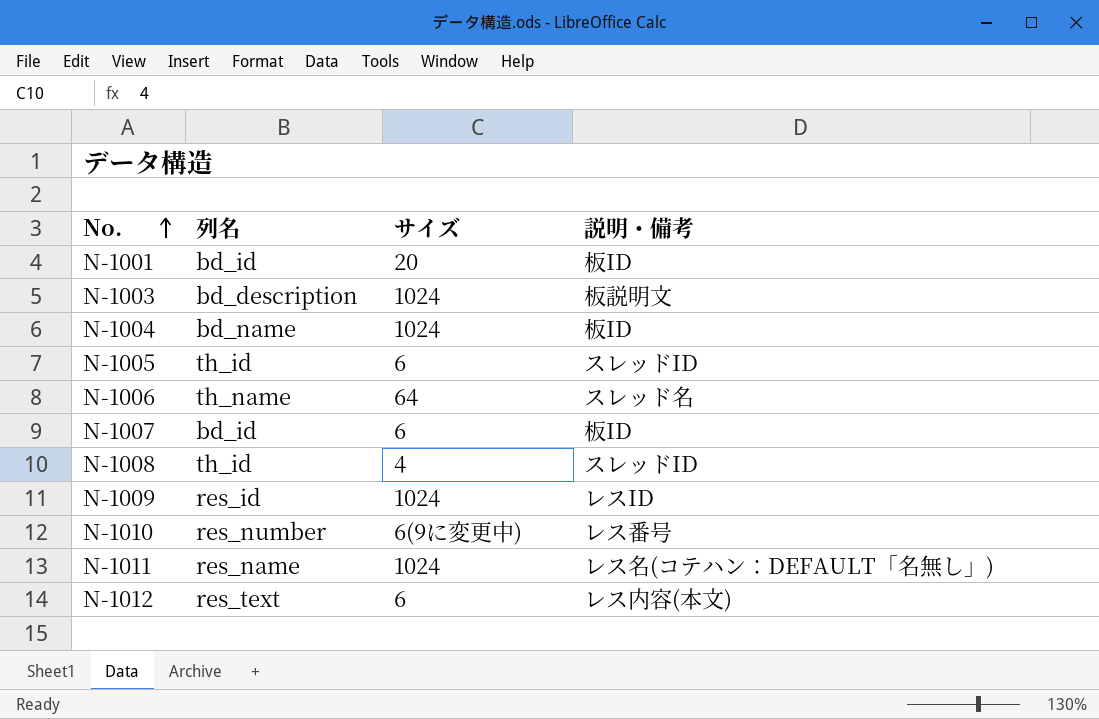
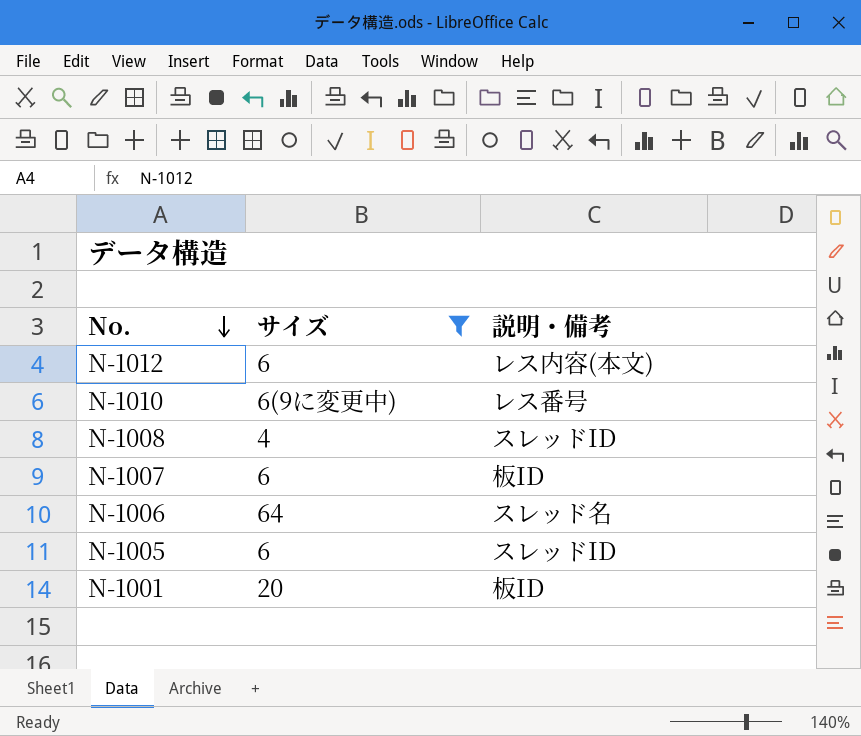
filter: none -> サイズ != 1024
row order: No. ascending -> No. descending
column 列名 | position: 2 -> none

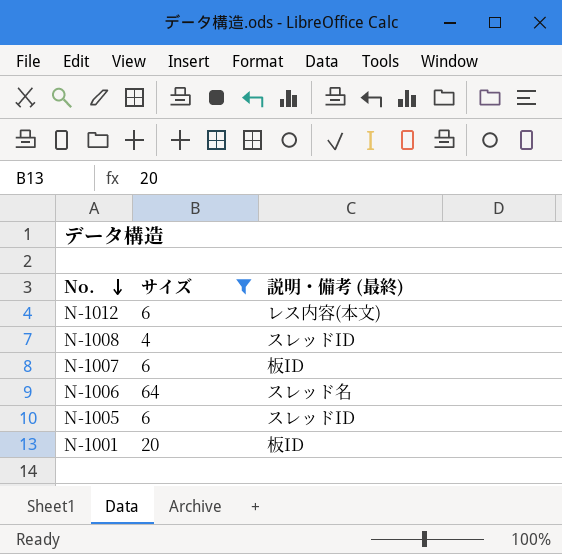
column name: 説明・備考 -> 説明・備考 (最終)
row N-1010: 6(9に変更中) | レス番号 -> none

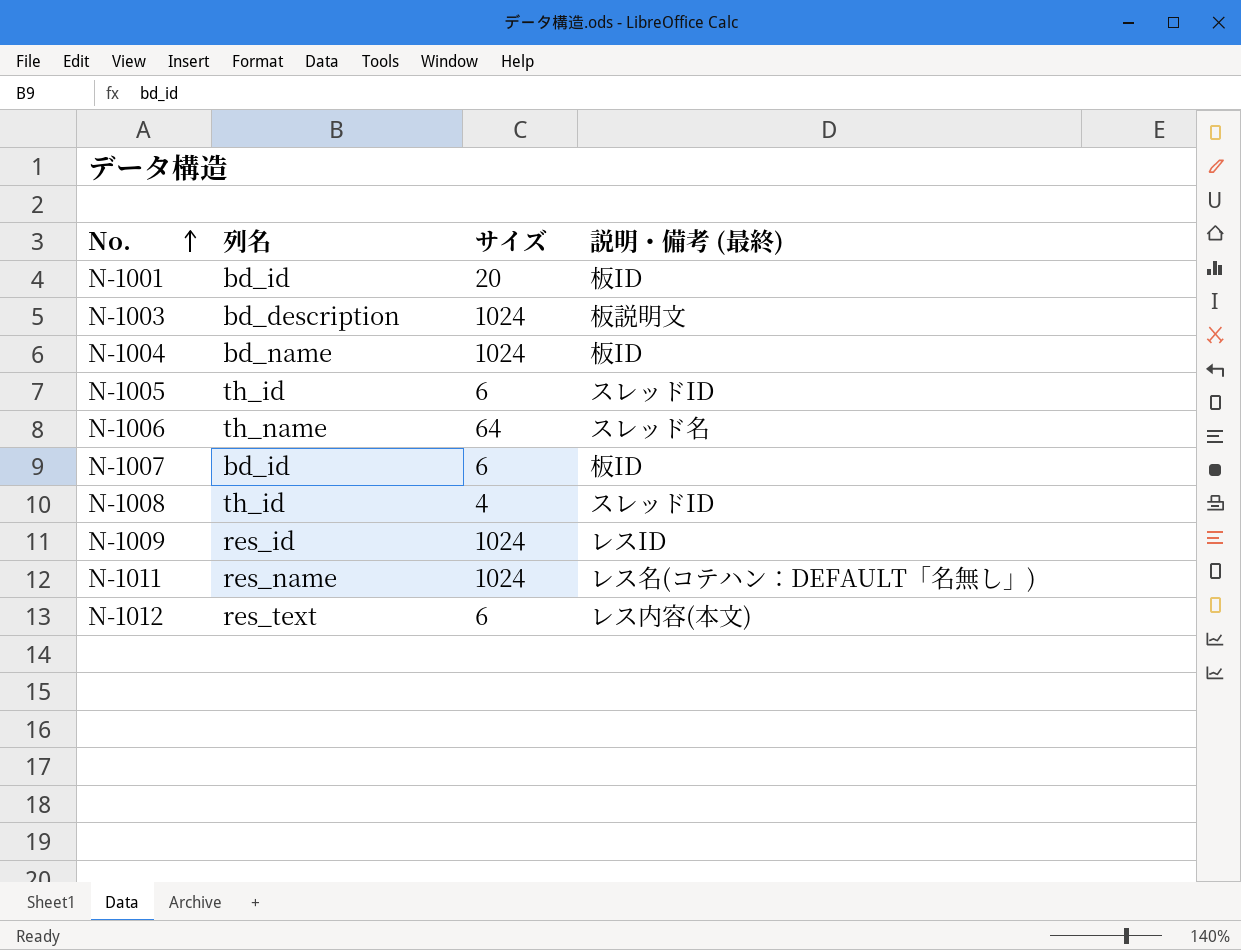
filter: サイズ != 1024 -> none
row order: No. descending -> No. ascending
column 列名 | position: none -> 2

